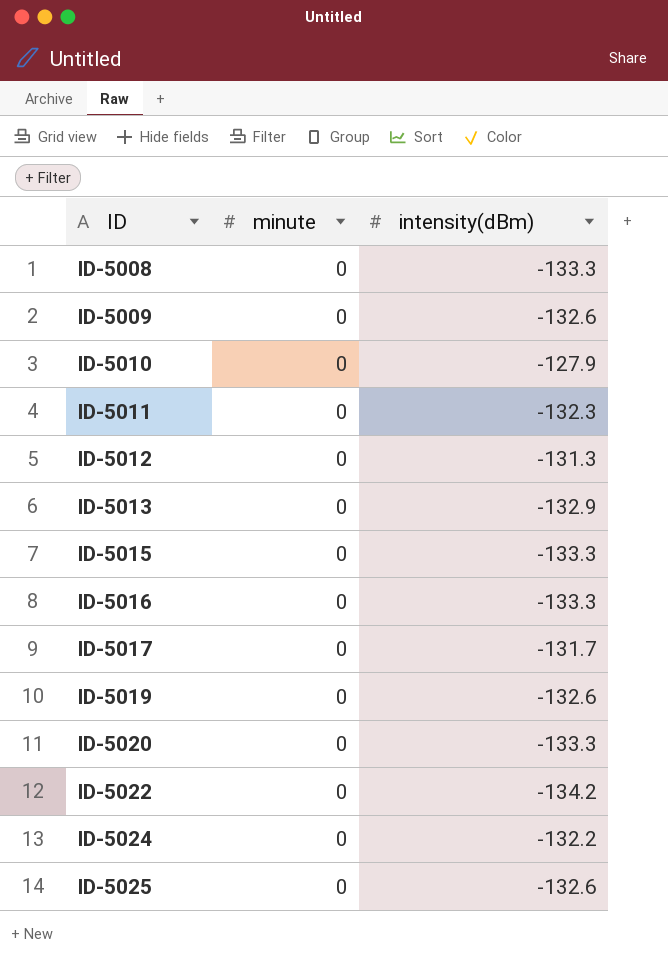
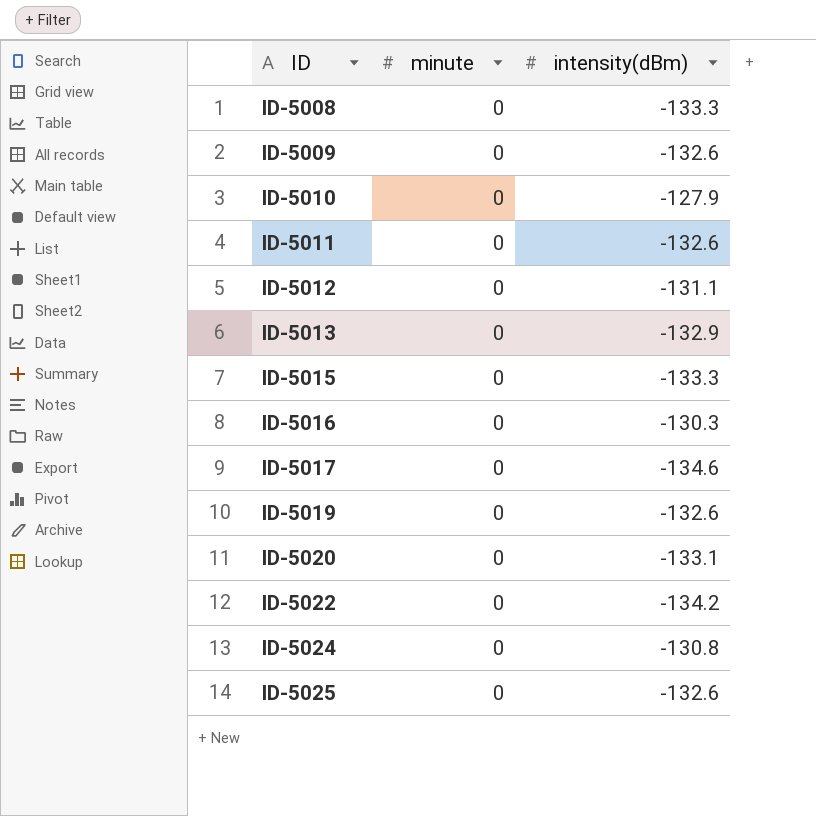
ID-5011 | intensity(dBm): -132.3 -> -132.6
ID-5012 | intensity(dBm): -131.3 -> -131.1
ID-5016 | intensity(dBm): -133.3 -> -130.3
ID-5017 | intensity(dBm): -131.7 -> -134.6
ID-5020 | intensity(dBm): -133.3 -> -133.1
ID-5024 | intensity(dBm): -132.2 -> -130.8

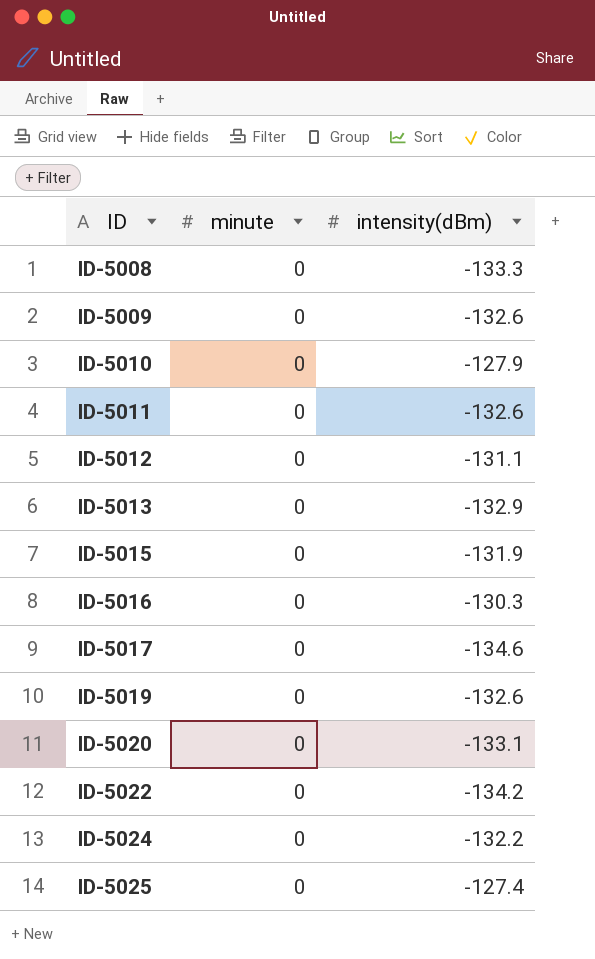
ID-5015 | intensity(dBm): -133.3 -> -131.9
ID-5024 | intensity(dBm): -130.8 -> -132.2
ID-5025 | intensity(dBm): -132.6 -> -127.4

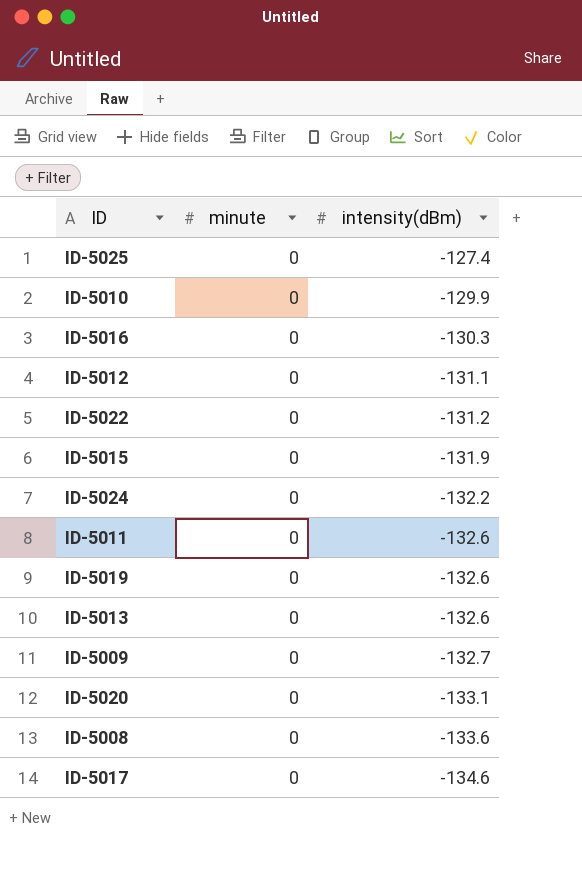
row order: ID ascending -> intensity(dBm) descending
ID-5010 | intensity(dBm): -127.9 -> -129.9
ID-5022 | intensity(dBm): -134.2 -> -131.2
ID-5013 | intensity(dBm): -132.9 -> -132.6
ID-5009 | intensity(dBm): -132.6 -> -132.7
ID-5008 | intensity(dBm): -133.3 -> -133.6

